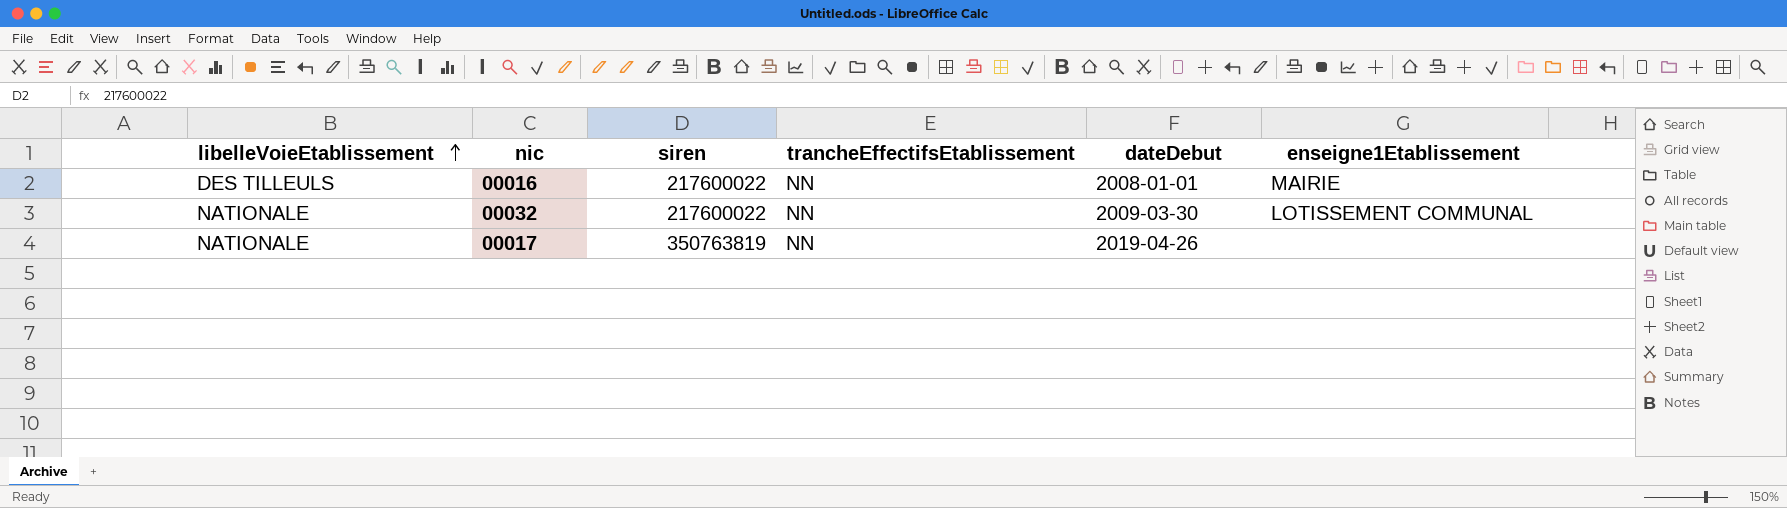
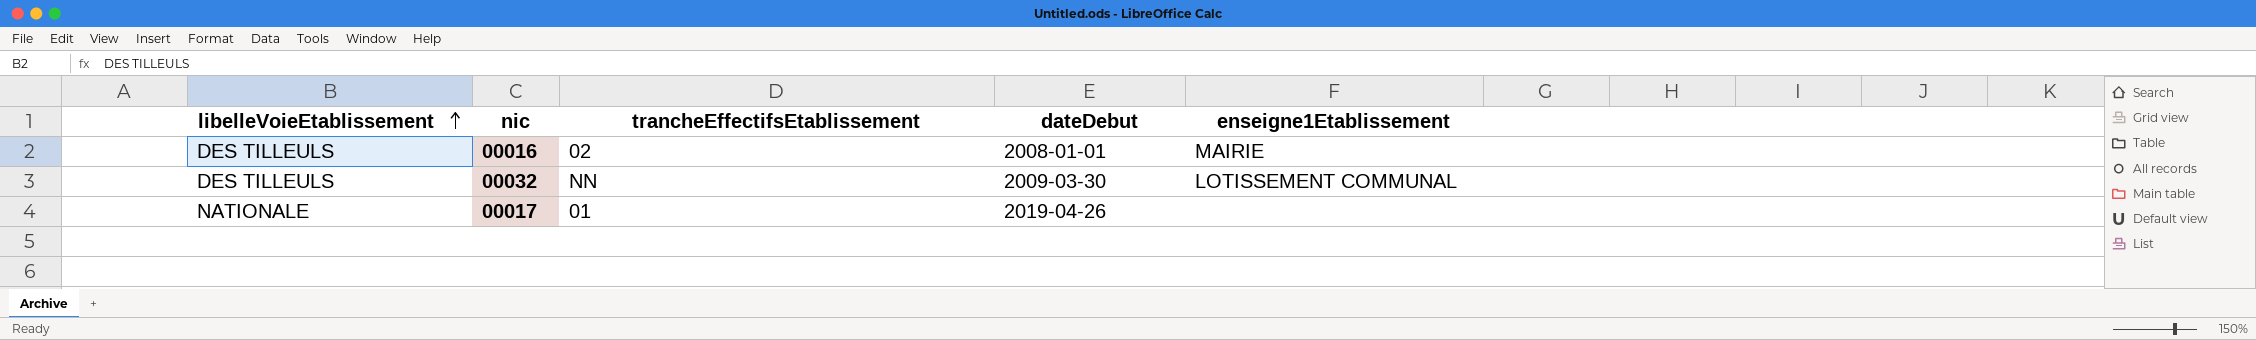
column siren | position: 3 -> none
00016 | trancheEffectifsEtablissement: NN -> 02
00032 | libelleVoieEtablissement: NATIONALE -> DES TILLEULS
00017 | trancheEffectifsEtablissement: NN -> 01

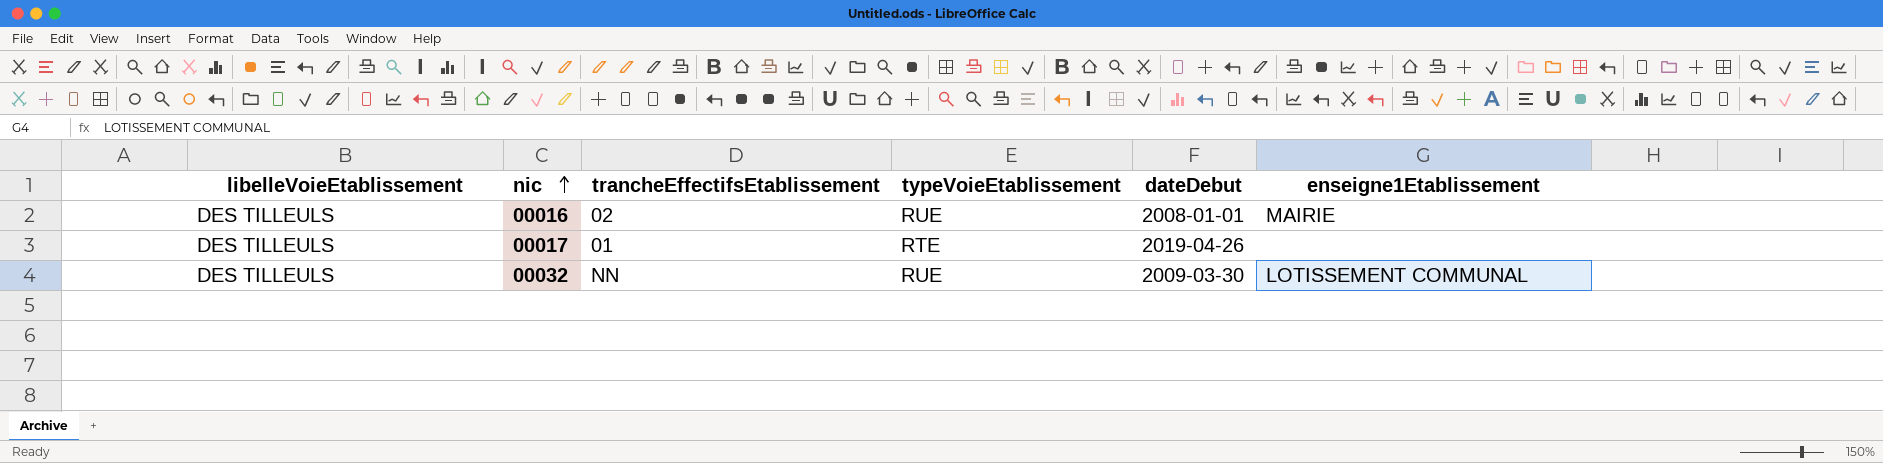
row order: libelleVoieEtablissement ascending -> nic ascending
column typeVoieEtablissement | position: none -> 4
00017 | libelleVoieEtablissement: NATIONALE -> DES TILLEULS

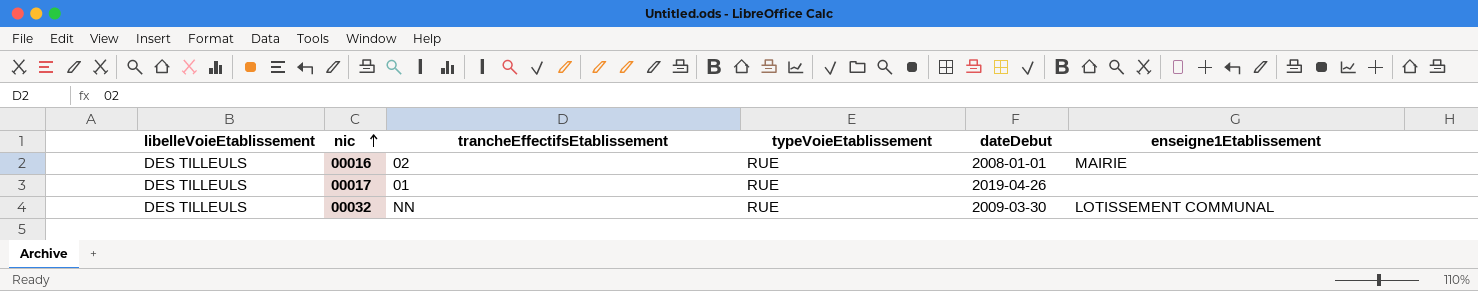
00017 | typeVoieEtablissement: RTE -> RUE

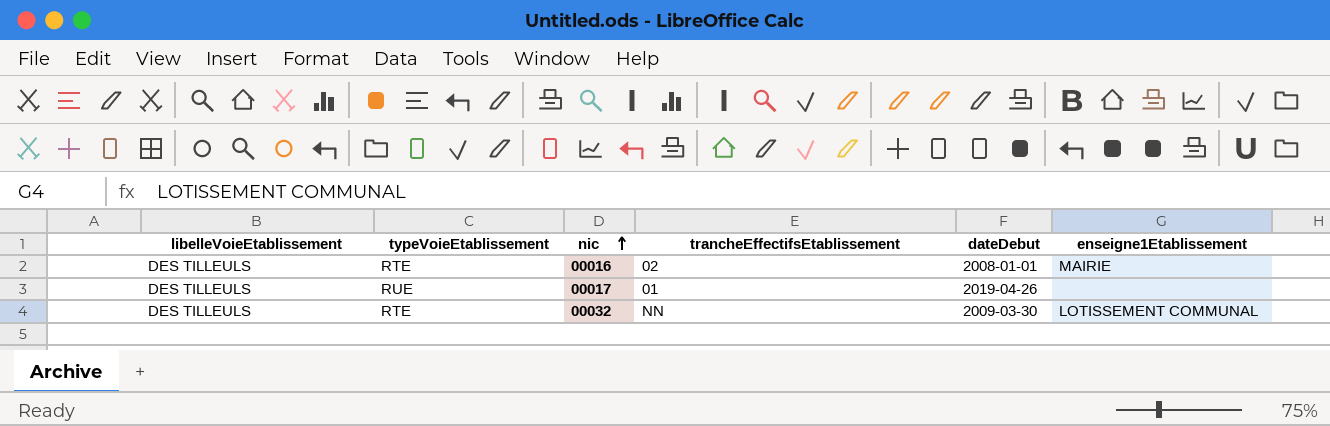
column typeVoieEtablissement | position: 4 -> 2
00016 | typeVoieEtablissement: RUE -> RTE
00032 | typeVoieEtablissement: RUE -> RTE

